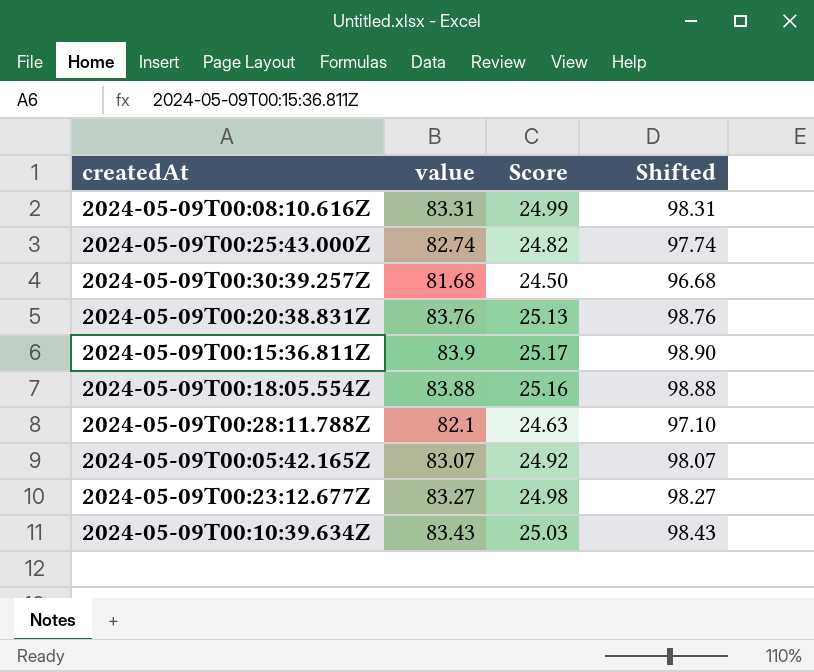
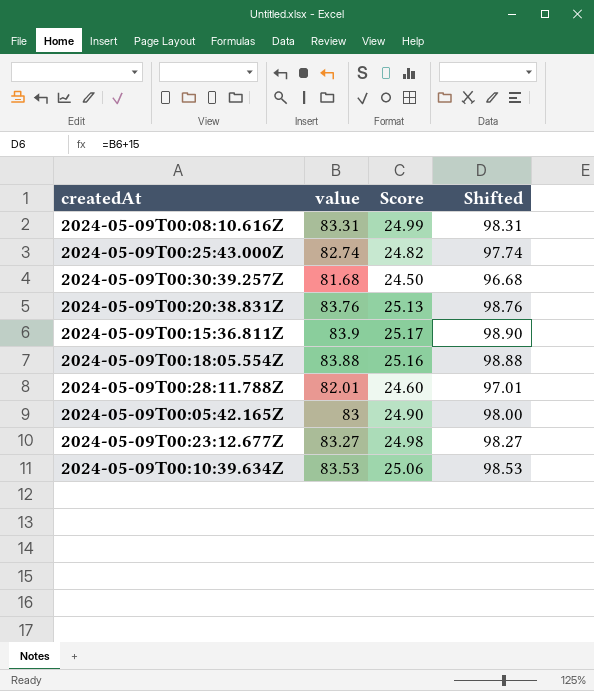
2024-05-09T00:28:11.788Z | value: 82.1 -> 82.01
2024-05-09T00:28:11.788Z | Score: 24.63 -> 24.60
2024-05-09T00:28:11.788Z | Shifted: 97.10 -> 97.01
2024-05-09T00:05:42.165Z | value: 83.07 -> 83
2024-05-09T00:05:42.165Z | Score: 24.92 -> 24.90
2024-05-09T00:05:42.165Z | Shifted: 98.07 -> 98.00
2024-05-09T00:10:39.634Z | value: 83.43 -> 83.53
2024-05-09T00:10:39.634Z | Score: 25.03 -> 25.06
2024-05-09T00:10:39.634Z | Shifted: 98.43 -> 98.53

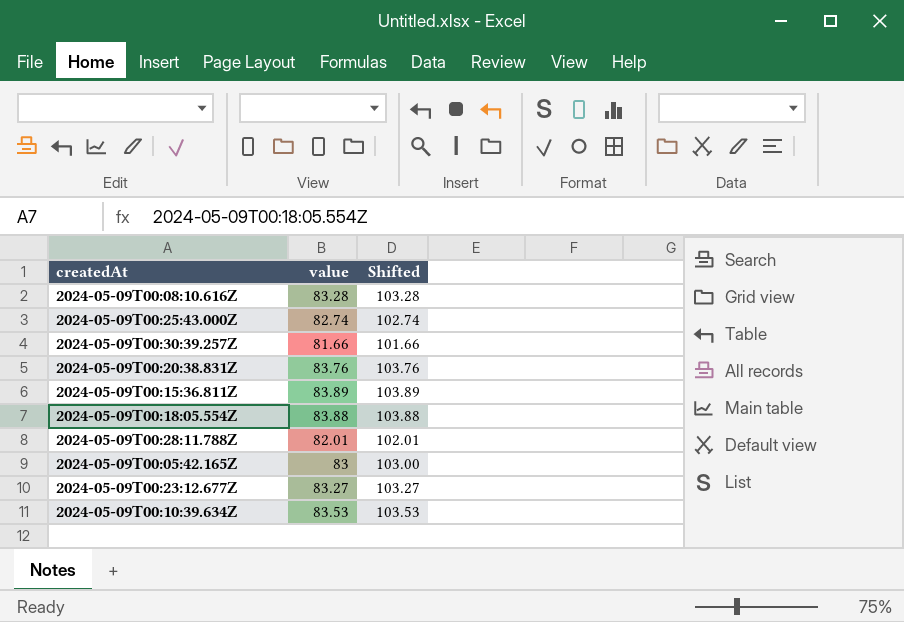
column Score | formula: [value] * 0.3 -> none
column Shifted | formula: [value] + 15 -> [value] + 20
2024-05-09T00:08:10.616Z | value: 83.31 -> 83.28
2024-05-09T00:30:39.257Z | value: 81.68 -> 81.66
2024-05-09T00:15:36.811Z | value: 83.9 -> 83.89

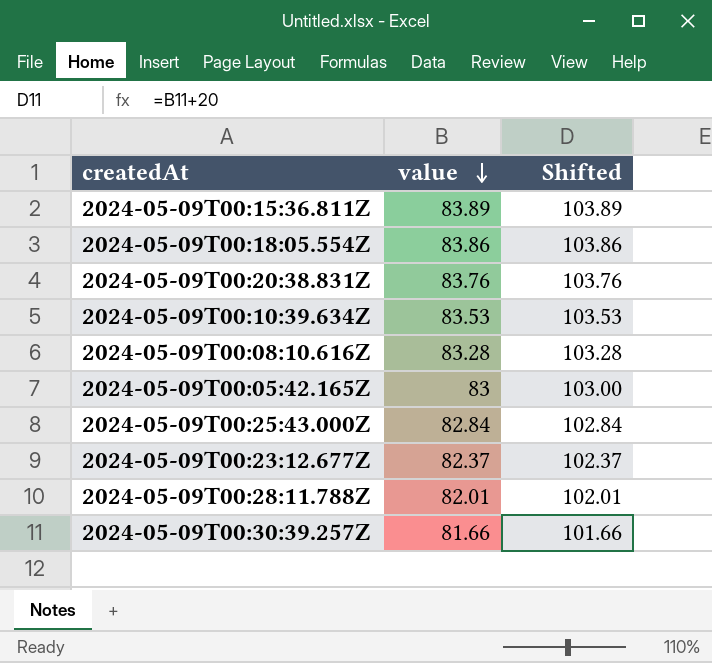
row order: none -> value descending
2024-05-09T00:18:05.554Z | value: 83.88 -> 83.86
2024-05-09T00:18:05.554Z | Shifted: 103.88 -> 103.86
2024-05-09T00:25:43.000Z | value: 82.74 -> 82.84
2024-05-09T00:25:43.000Z | Shifted: 102.74 -> 102.84
2024-05-09T00:23:12.677Z | value: 83.27 -> 82.37
2024-05-09T00:23:12.677Z | Shifted: 103.27 -> 102.37

